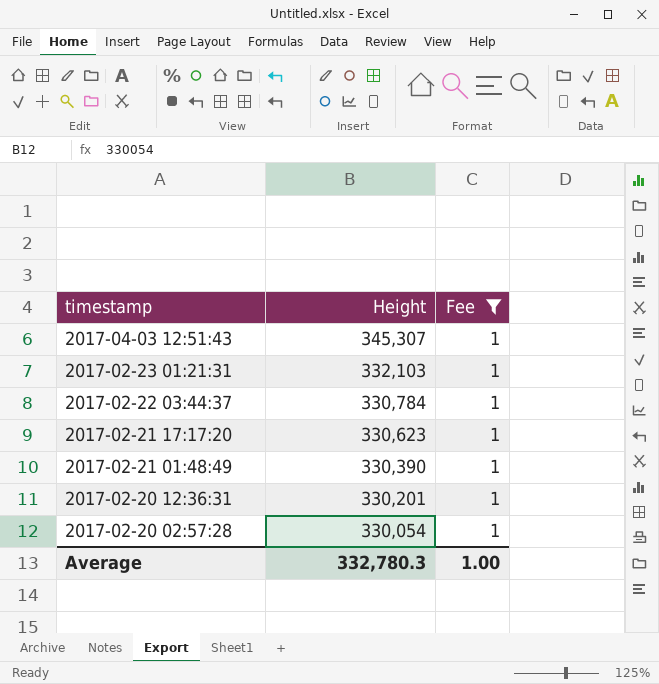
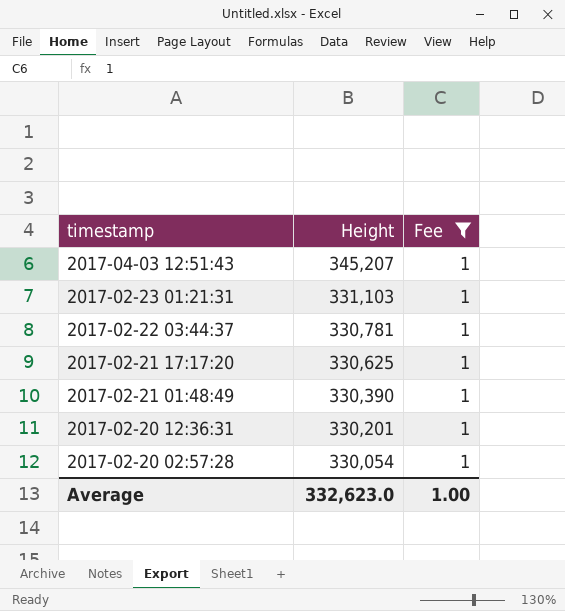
2017-04-03 12:51:43 | Height: 345,307 -> 345,207
2017-02-23 01:21:31 | Height: 332,103 -> 331,103
2017-02-22 03:44:37 | Height: 330,784 -> 330,781
2017-02-21 17:17:20 | Height: 330,623 -> 330,625
Average | Height: 332,780.3 -> 332,623.0

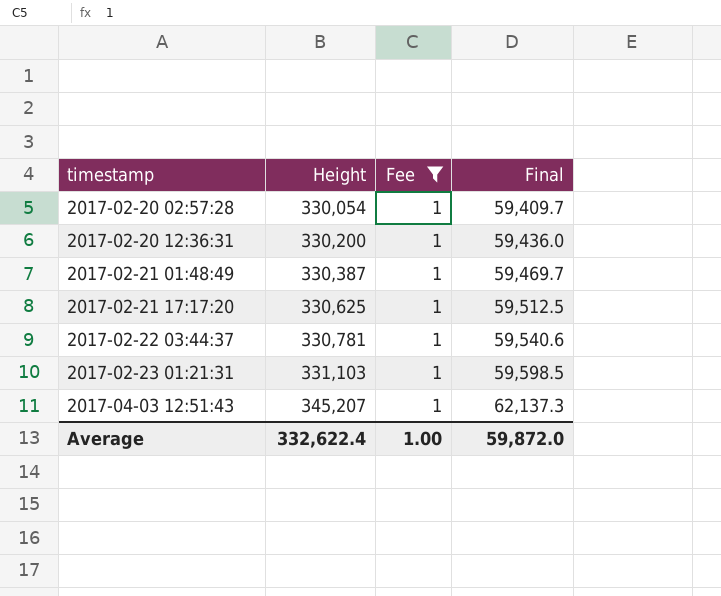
row order: timestamp descending -> timestamp ascending
column Final | formula: none -> [Height] * 0.18
2017-02-20 12:36:31 | Height: 330,201 -> 330,200
2017-02-21 01:48:49 | Height: 330,390 -> 330,387
Average | Height: 332,623.0 -> 332,622.4

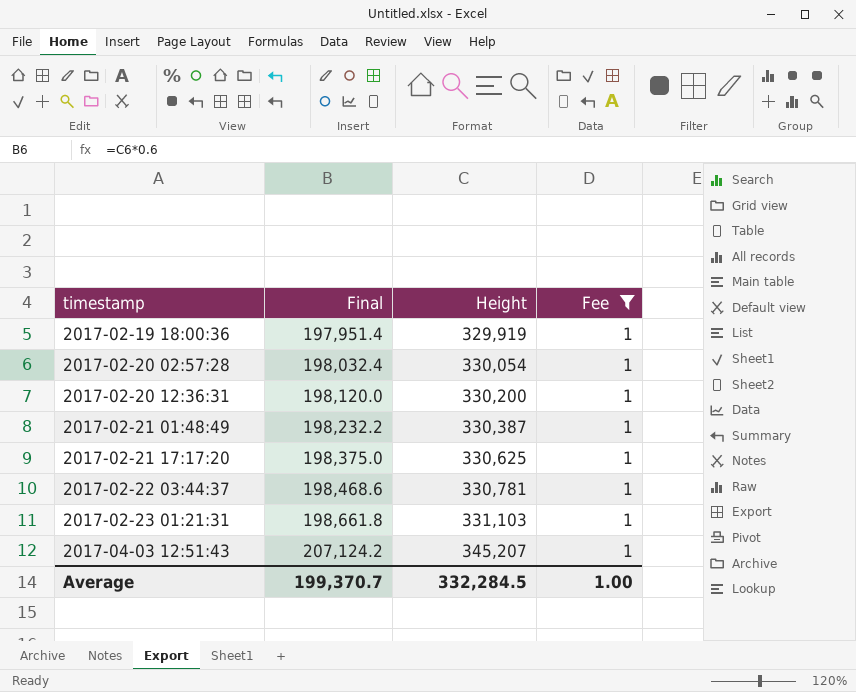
column Final | formula: [Height] * 0.18 -> [Height] * 0.6
column Final | position: 4 -> 2
row 2017-02-19 18:00:36: none -> 197,951.4 | 329,919 | 1
Average | Final: 59,872.0 -> 199,370.7
Average | Height: 332,622.4 -> 332,284.5

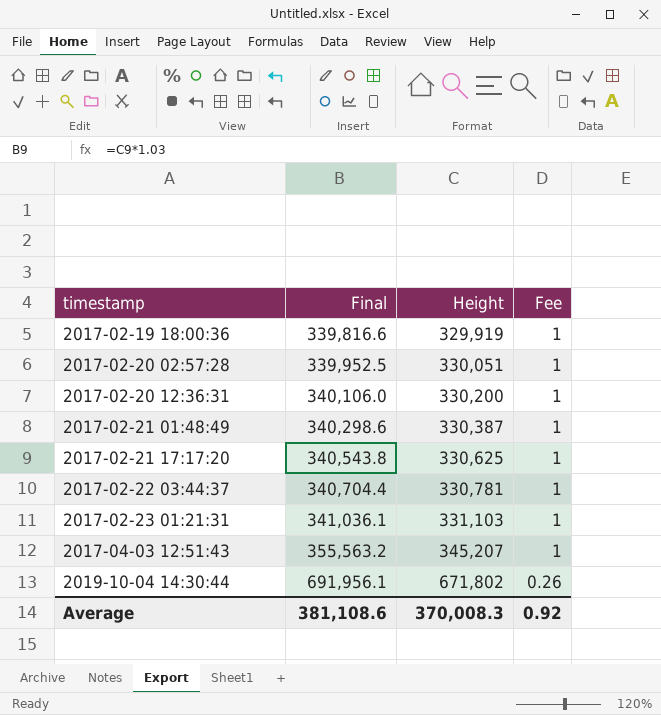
filter: Fee = 1 -> none
column Final | formula: [Height] * 0.6 -> [Height] * 1.03
2017-02-20 02:57:28 | Height: 330,054 -> 330,051
Average | Final: 199,370.7 -> 381,108.6
Average | Height: 332,284.5 -> 370,008.3
Average | Fee: 1.00 -> 0.92

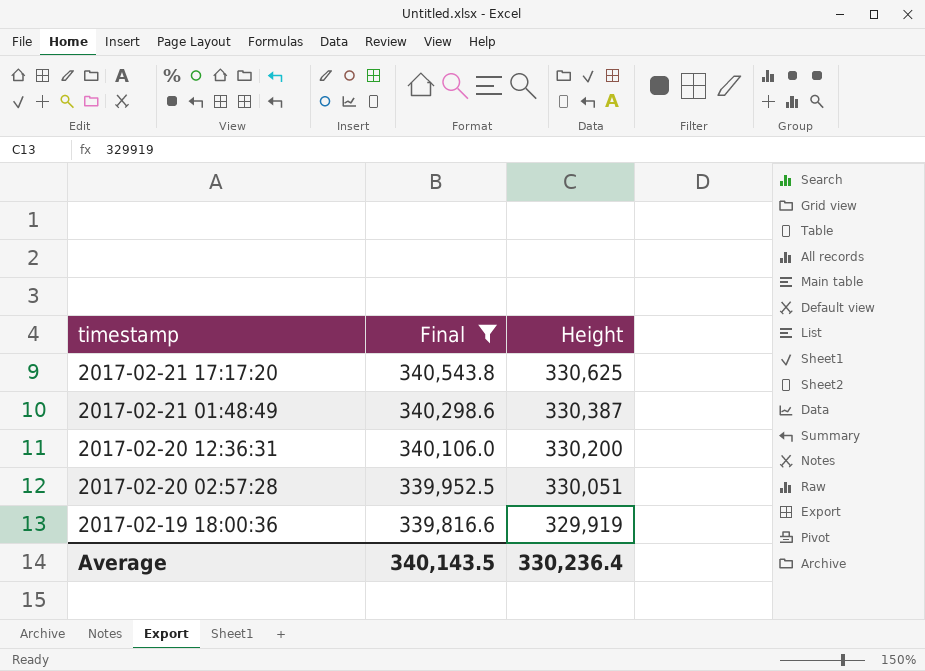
filter: none -> Final <= 340,543.8
row order: timestamp ascending -> timestamp descending
column Fee | position: 4 -> none
Average | Final: 381,108.6 -> 340,143.5
Average | Height: 370,008.3 -> 330,236.4

